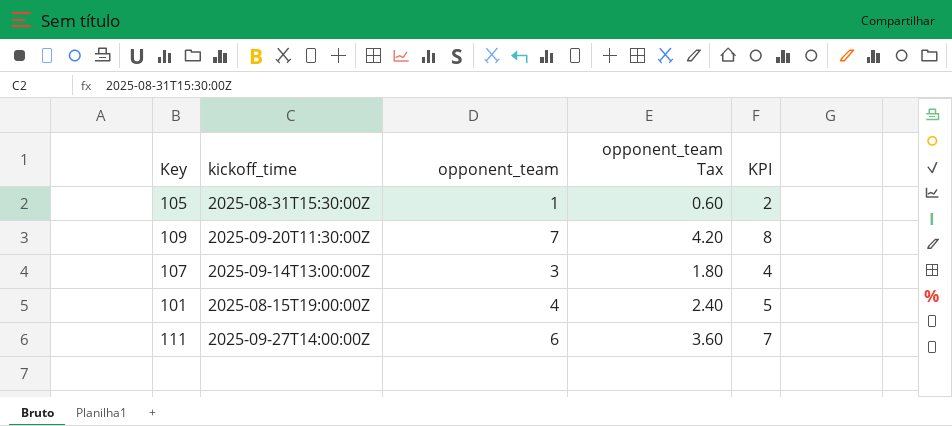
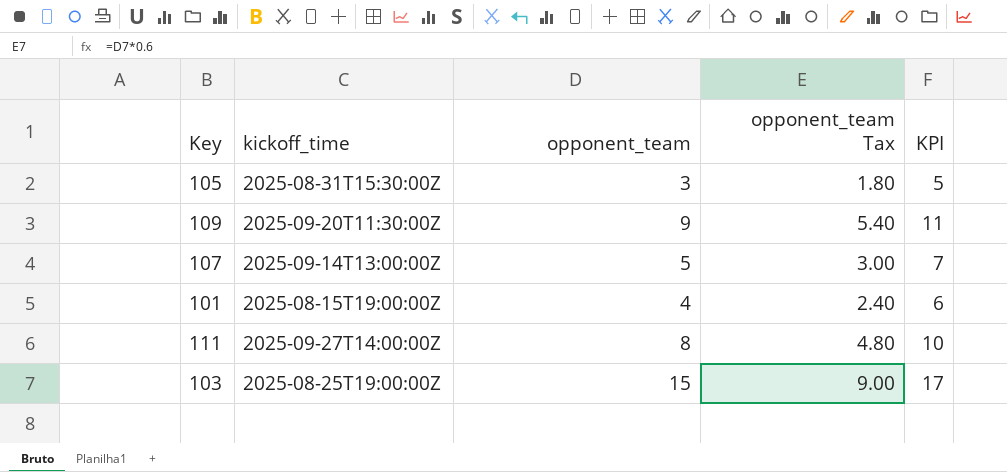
column KPI | formula: [opponent_team] + 1 -> [opponent_team] + 2
105 | opponent_team: 1 -> 3
105 | opponent_team Tax: 0.60 -> 1.80
109 | opponent_team: 7 -> 9
109 | opponent_team Tax: 4.20 -> 5.40
107 | opponent_team: 3 -> 5
107 | opponent_team Tax: 1.80 -> 3.00
111 | opponent_team: 6 -> 8
111 | opponent_team Tax: 3.60 -> 4.80
row 103: none -> 2025-08-25T19:00:00Z | 15 | 9.00 | 17

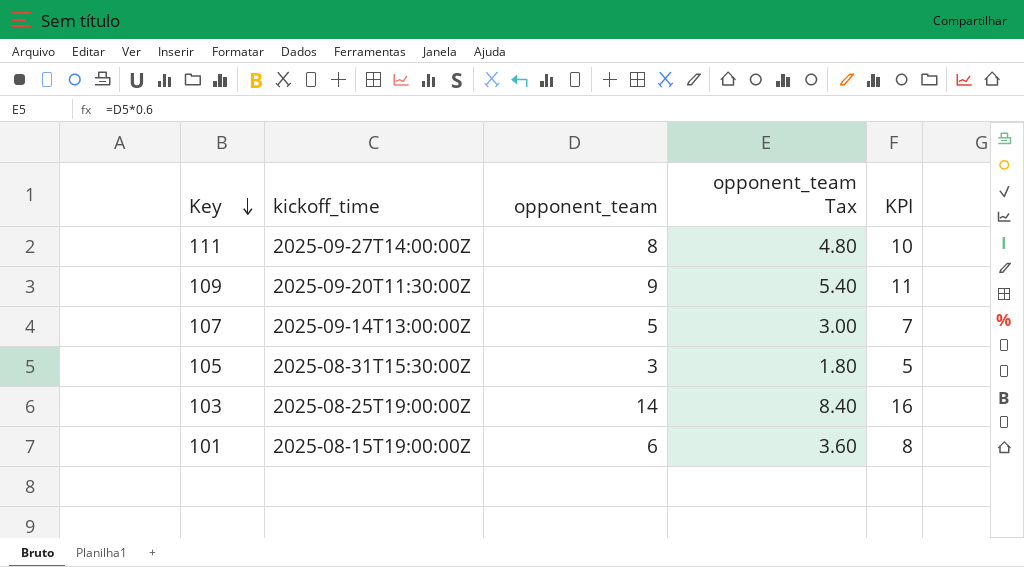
row order: none -> Key descending
103 | opponent_team: 15 -> 14
103 | opponent_team Tax: 9.00 -> 8.40
103 | KPI: 17 -> 16
101 | opponent_team: 4 -> 6
101 | opponent_team Tax: 2.40 -> 3.60
101 | KPI: 6 -> 8

